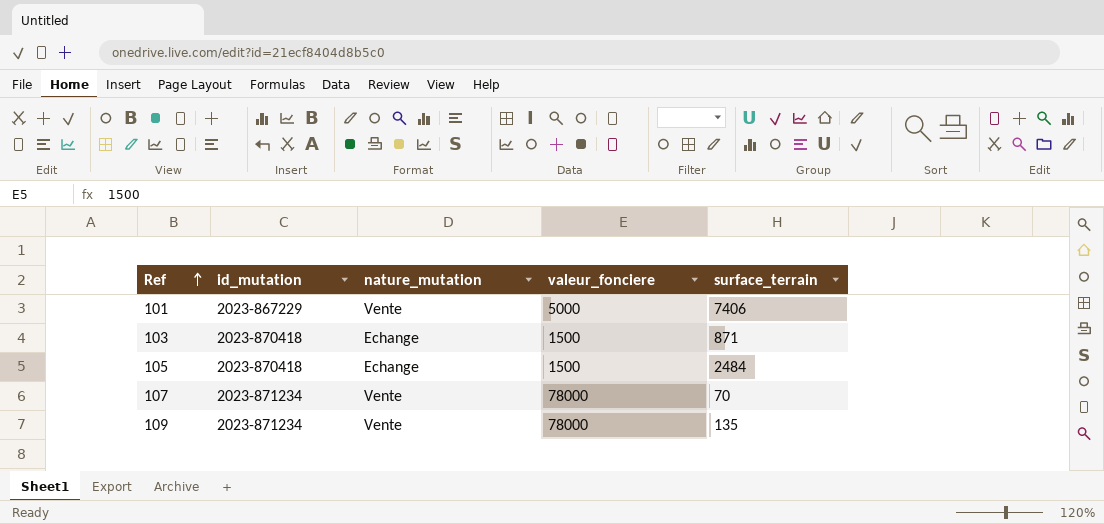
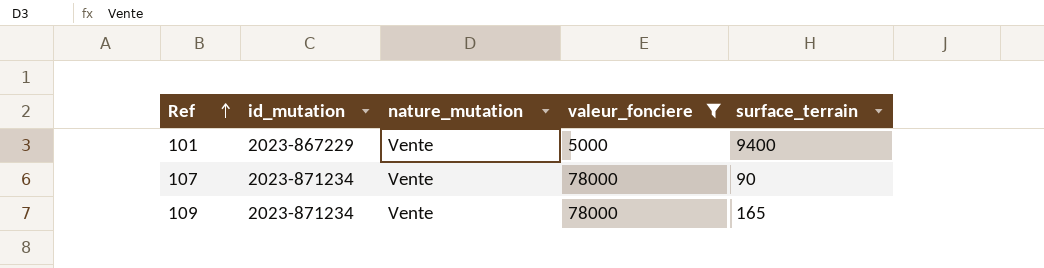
filter: none -> valeur_fonciere != 1500
101 | surface_terrain: 7406 -> 9400
107 | surface_terrain: 70 -> 90
109 | surface_terrain: 135 -> 165

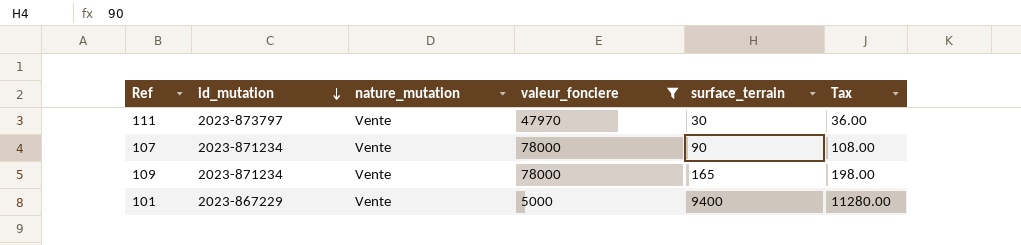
row order: Ref ascending -> id_mutation descending
column Tax | formula: none -> [surface_terrain] * 1.2
row 111: none -> 2023-873797 | Vente | 47970 | 30 | 36.00

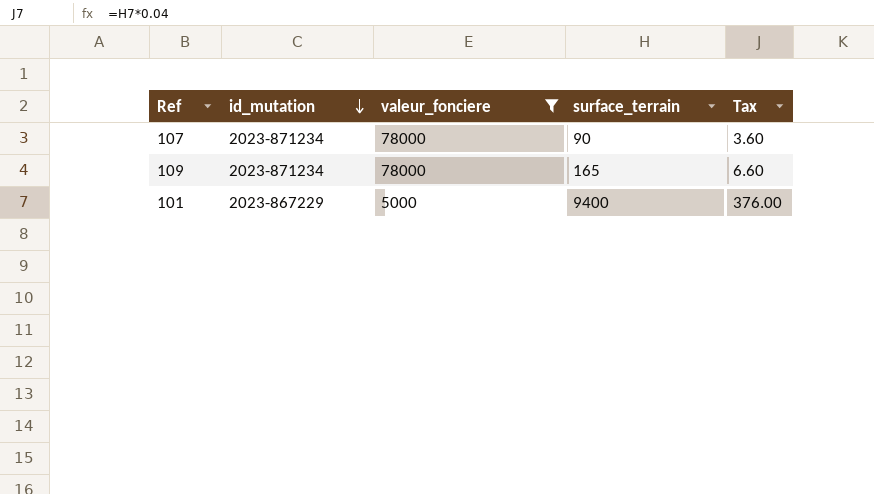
column nature_mutation | position: 3 -> none
column Tax | formula: [surface_terrain] * 1.2 -> [surface_terrain] * 0.04
row 111: 2023-873797 | Vente | 47970 | 30 | 36.00 -> none

